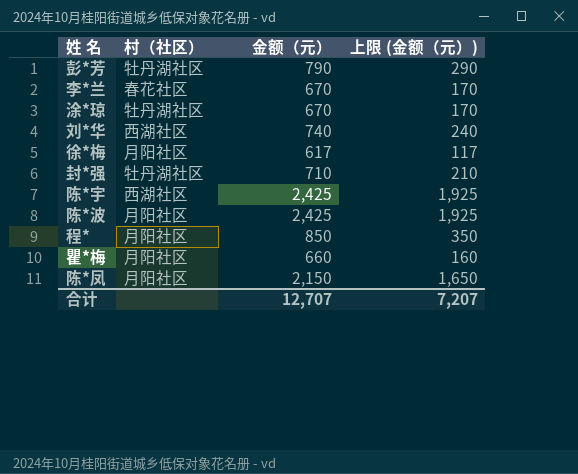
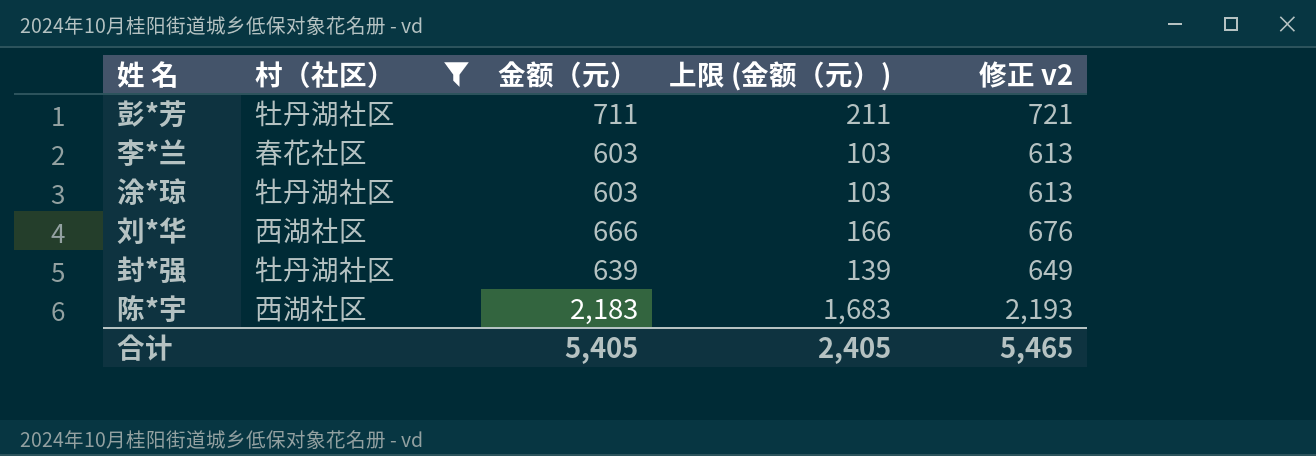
filter: none -> 村（社区） != 月阳社区
column 修正 v2 | formula: none -> [金额（元）] + 10
彭*芳 | 金额（元）: 790 -> 711
彭*芳 | 上限 (金额（元）): 290 -> 211
李*兰 | 金额（元）: 670 -> 603
李*兰 | 上限 (金额（元）): 170 -> 103
涂*琼 | 金额（元）: 670 -> 603
涂*琼 | 上限 (金额（元）): 170 -> 103
刘*华 | 金额（元）: 740 -> 666
刘*华 | 上限 (金额（元）): 240 -> 166
封*强 | 金额（元）: 710 -> 639
封*强 | 上限 (金额（元）): 210 -> 139
陈*宇 | 金额（元）: 2,425 -> 2,183
陈*宇 | 上限 (金额（元）): 1,925 -> 1,683
合计 | 金额（元）: 12,707 -> 5,405
合计 | 上限 (金额（元）): 7,207 -> 2,405

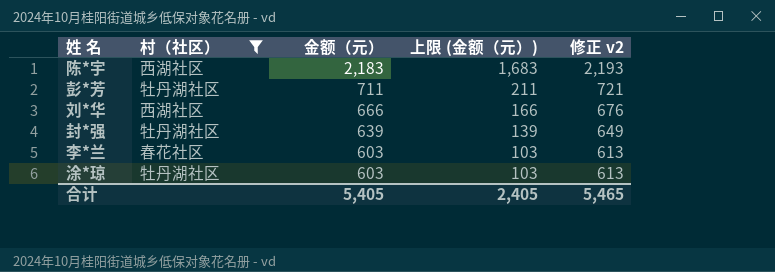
row order: none -> 金额（元） descending

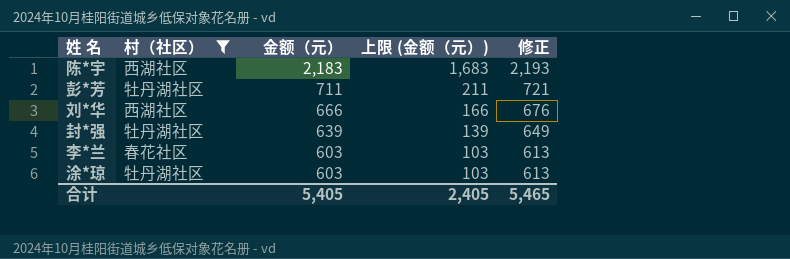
column name: 修正 v2 -> 修正

